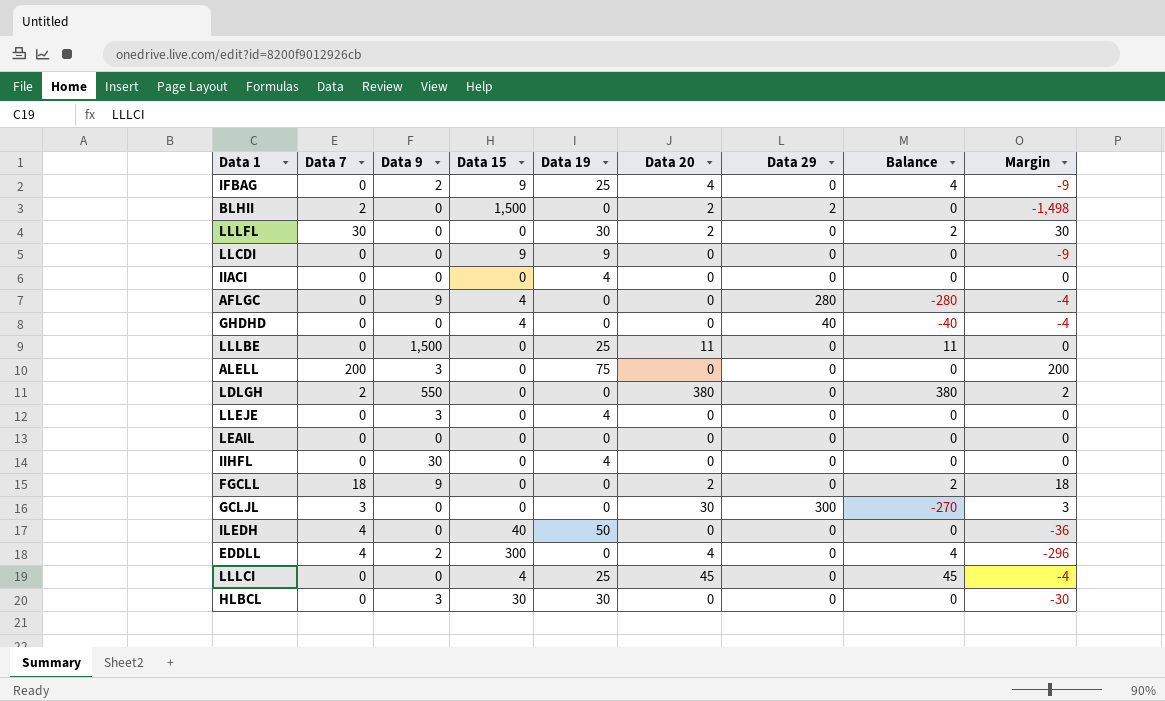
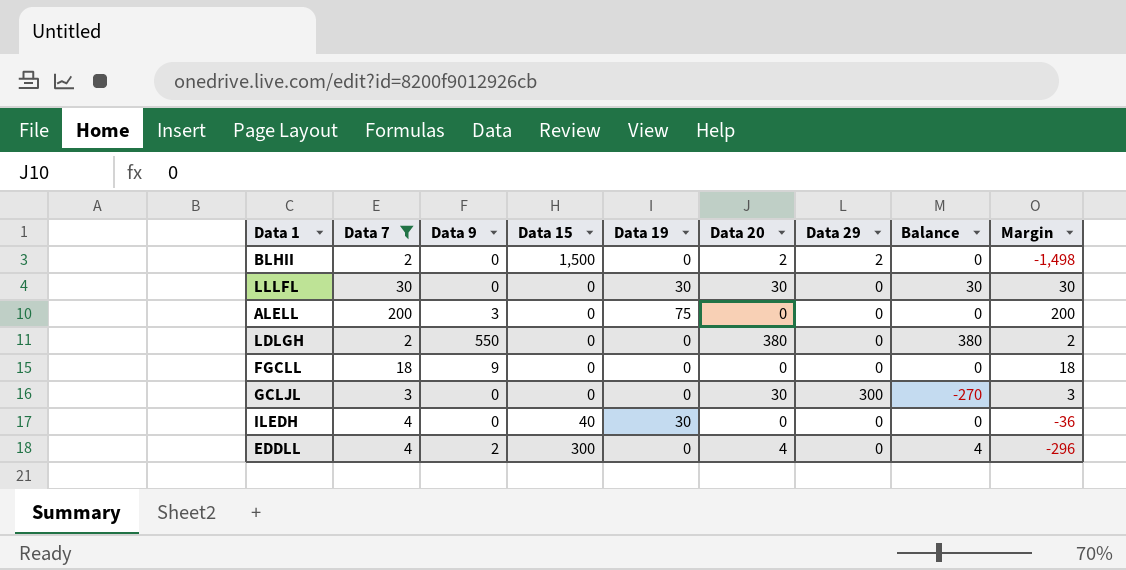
filter: none -> Data 7 != 0
LLLFL | Data 20: 2 -> 30
LLLFL | Balance: 2 -> 30
FGCLL | Data 20: 2 -> 0
FGCLL | Balance: 2 -> 0
ILEDH | Data 19: 50 -> 30

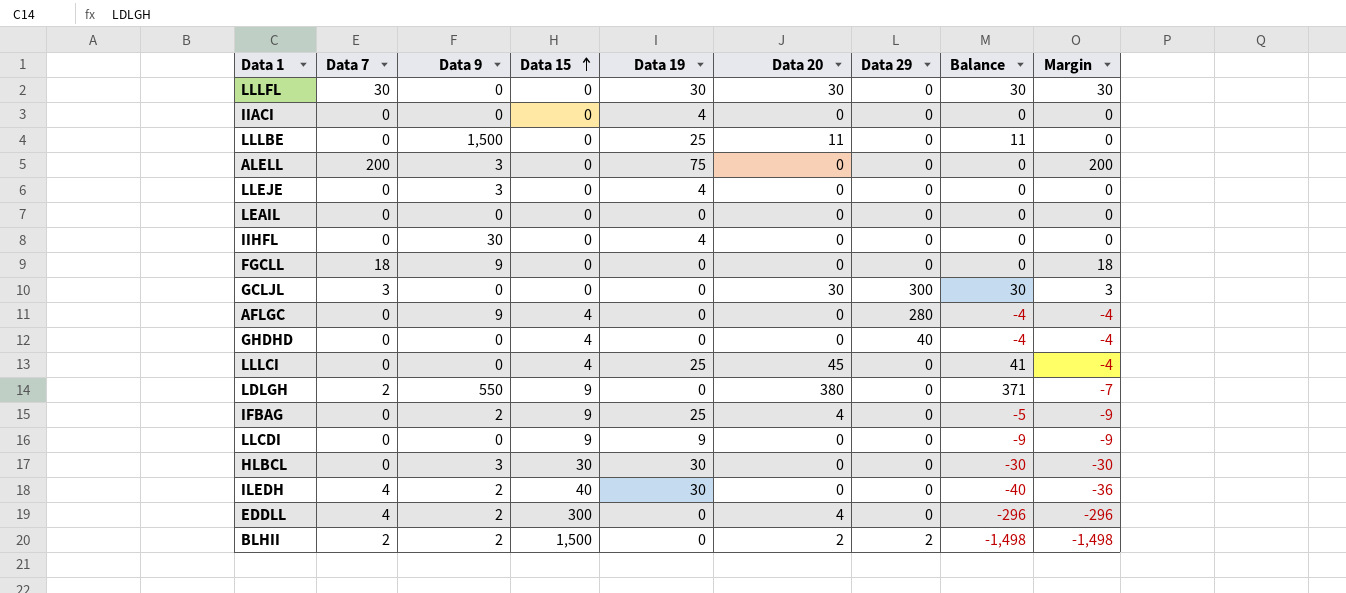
filter: Data 7 != 0 -> none
row order: none -> Data 15 ascending
column Balance | formula: [Data 20] - [Data 29] -> [Data 20] - [Data 15]
LDLGH | Data 15: 0 -> 9
LDLGH | Margin: 2 -> -7
ILEDH | Data 9: 0 -> 2
BLHII | Data 9: 0 -> 2

